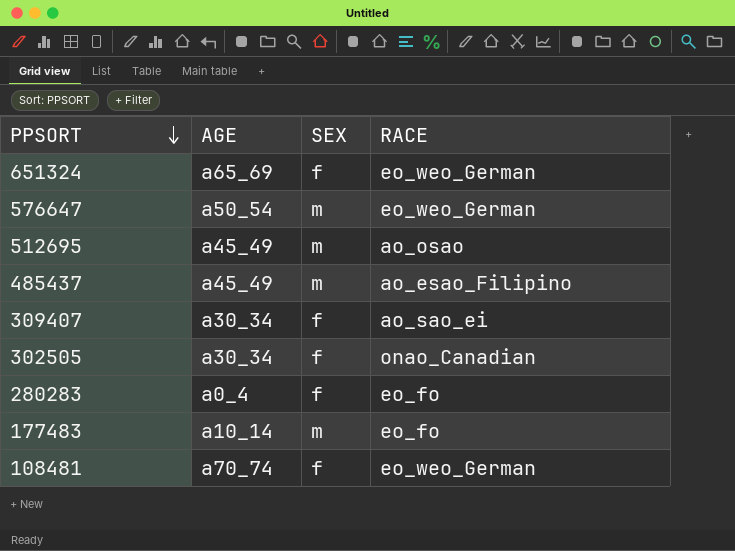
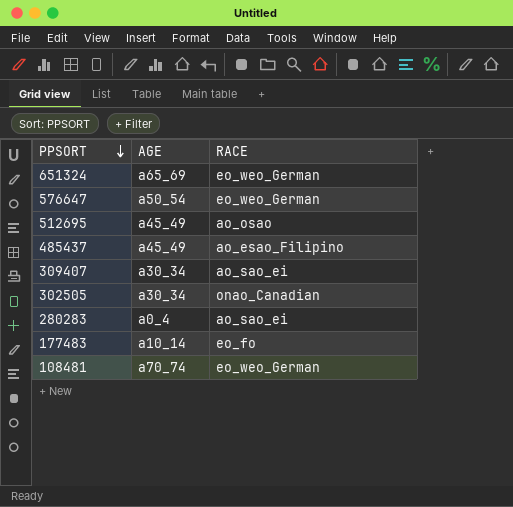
column SEX | position: 3 -> none
280283 | RACE: eo_fo -> ao_sao_ei

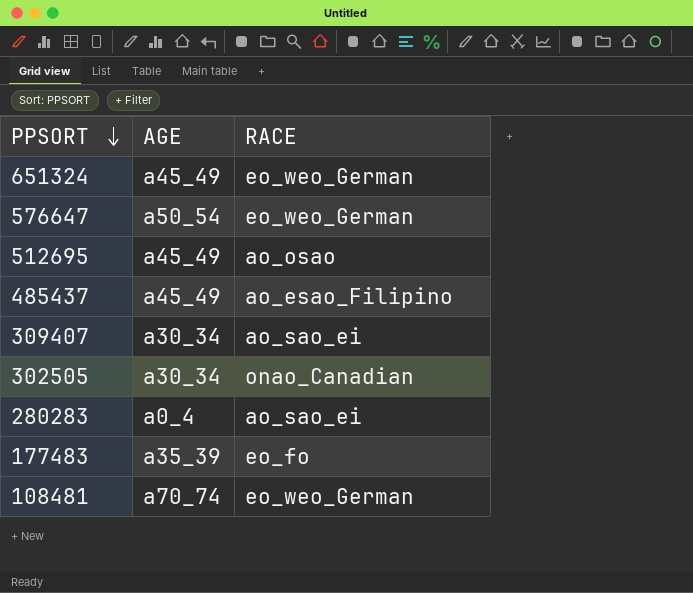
651324 | AGE: a65_69 -> a45_49
177483 | AGE: a10_14 -> a35_39

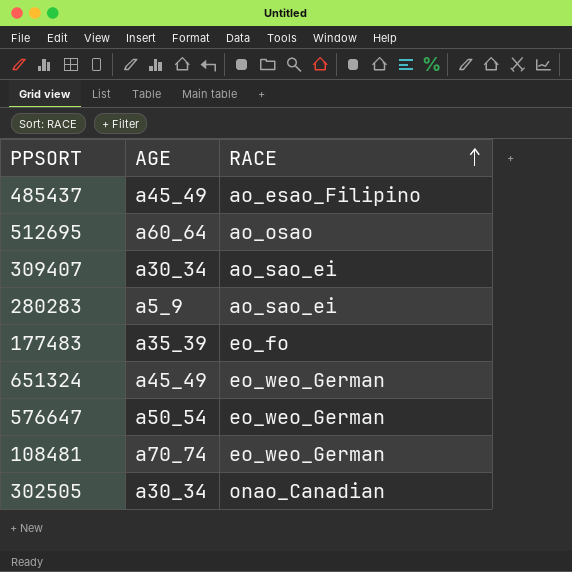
row order: PPSORT descending -> RACE ascending
512695 | AGE: a45_49 -> a60_64
280283 | AGE: a0_4 -> a5_9

